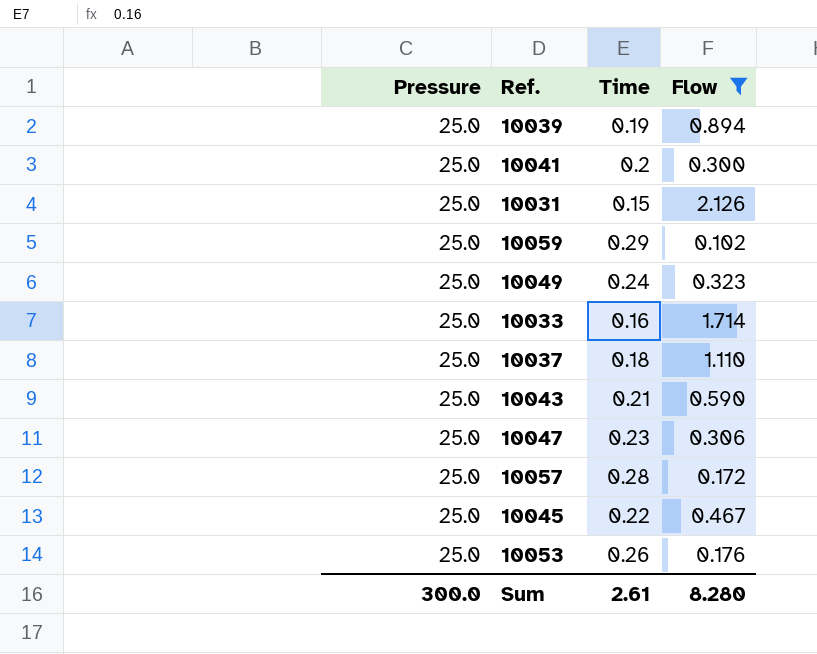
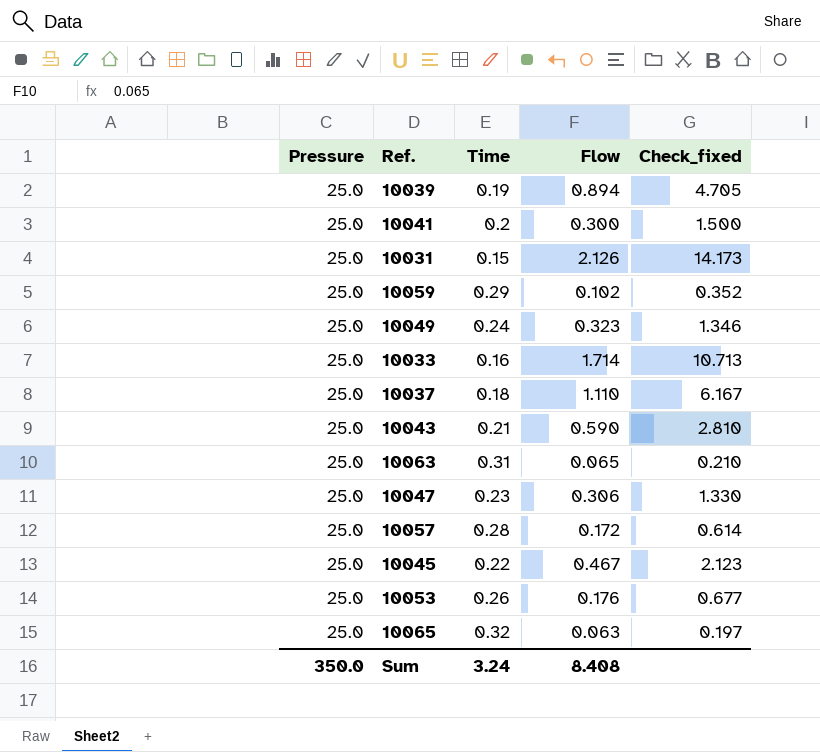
filter: Flow >= 0.102 -> none
column Check_fixed | formula: none -> [Flow] / [Time]
Sum | Pressure: 300.0 -> 350.0
Sum | Time: 2.61 -> 3.24
Sum | Flow: 8.280 -> 8.408

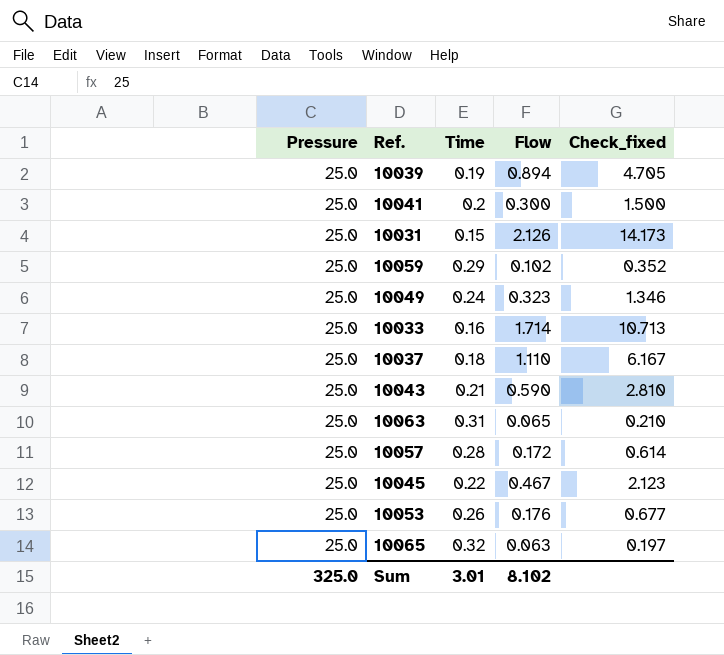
row 10047: 25.0 | 0.23 | 0.306 | 1.330 -> none
Sum | Pressure: 350.0 -> 325.0
Sum | Time: 3.24 -> 3.01
Sum | Flow: 8.408 -> 8.102

